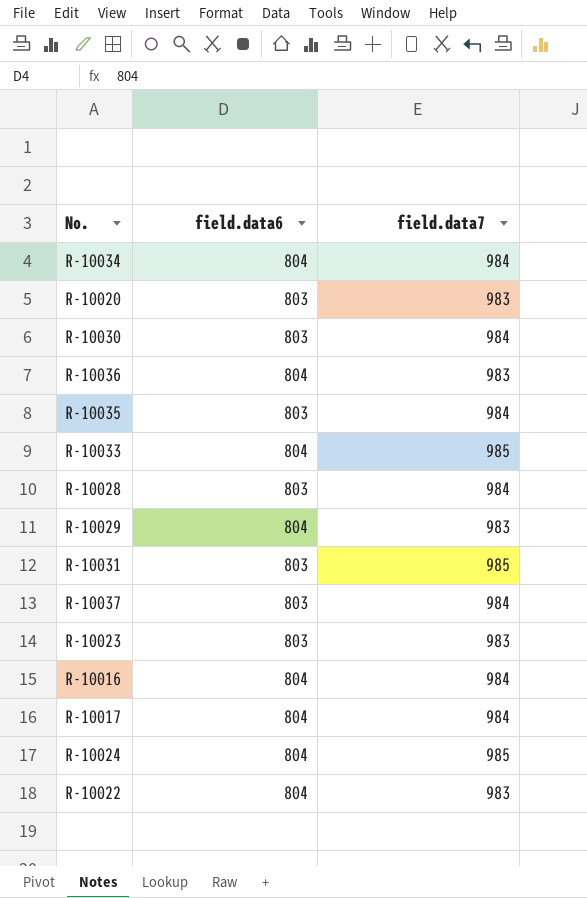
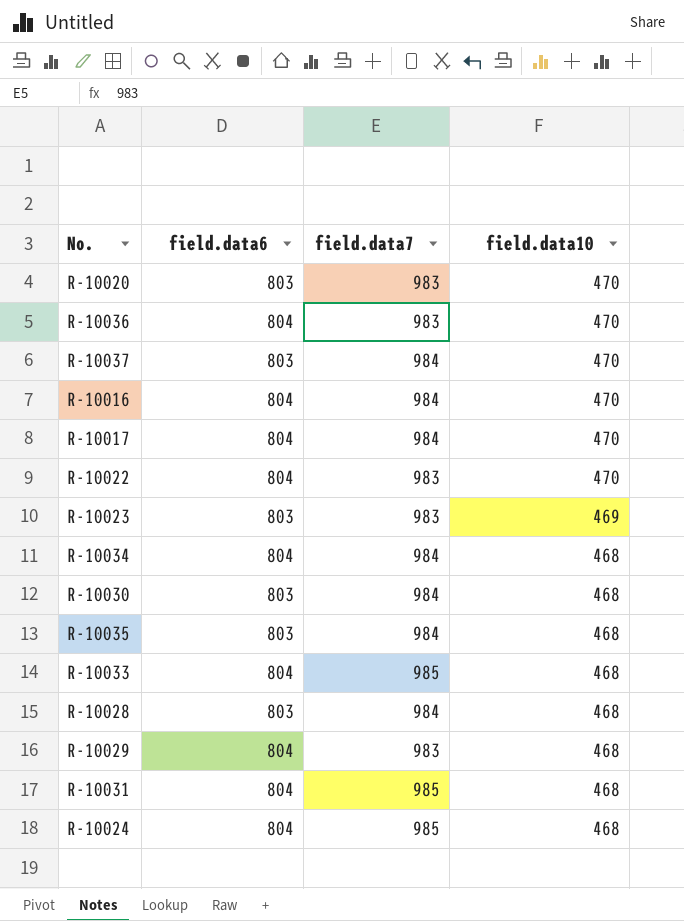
row order: none -> field.data10 descending
column field.data10 | position: none -> 4
R-10031 | field.data6: 803 -> 804

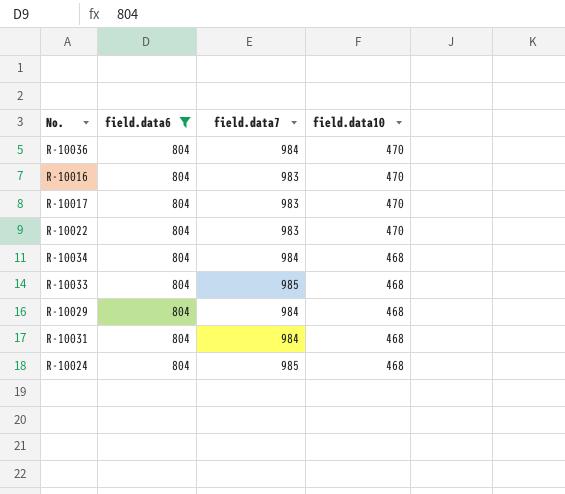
filter: none -> field.data6 = 804
R-10036 | field.data7: 983 -> 984
R-10016 | field.data7: 984 -> 983
R-10017 | field.data7: 984 -> 983
R-10029 | field.data7: 983 -> 984
R-10031 | field.data7: 985 -> 984

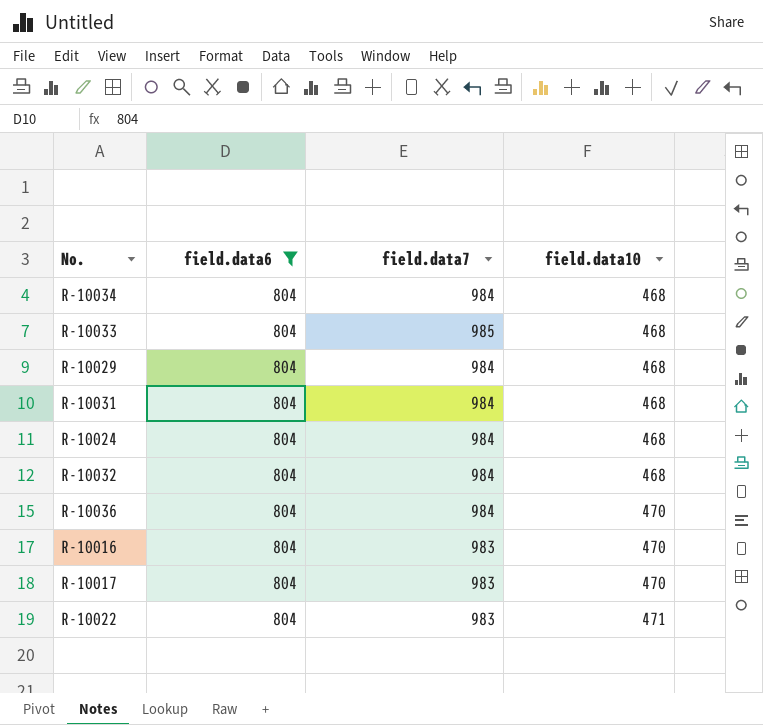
row order: field.data10 descending -> field.data10 ascending
R-10024 | field.data7: 985 -> 984
row R-10032: none -> 804 | 984 | 468
R-10022 | field.data10: 470 -> 471

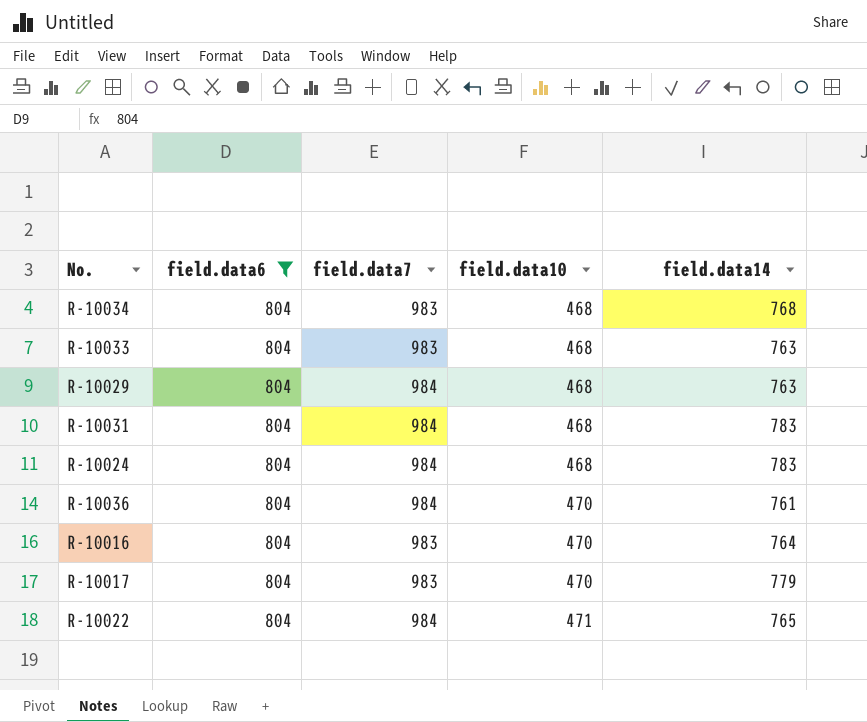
column field.data14 | position: none -> 5
row R-10032: 804 | 984 | 468 -> none
R-10034 | field.data7: 984 -> 983
R-10033 | field.data7: 985 -> 983
R-10022 | field.data7: 983 -> 984

